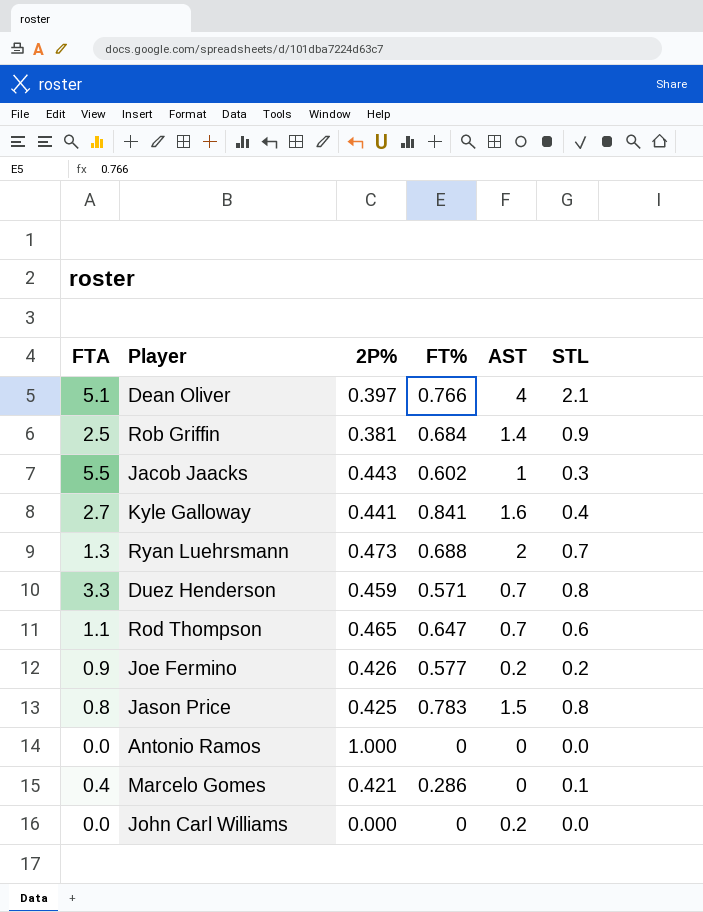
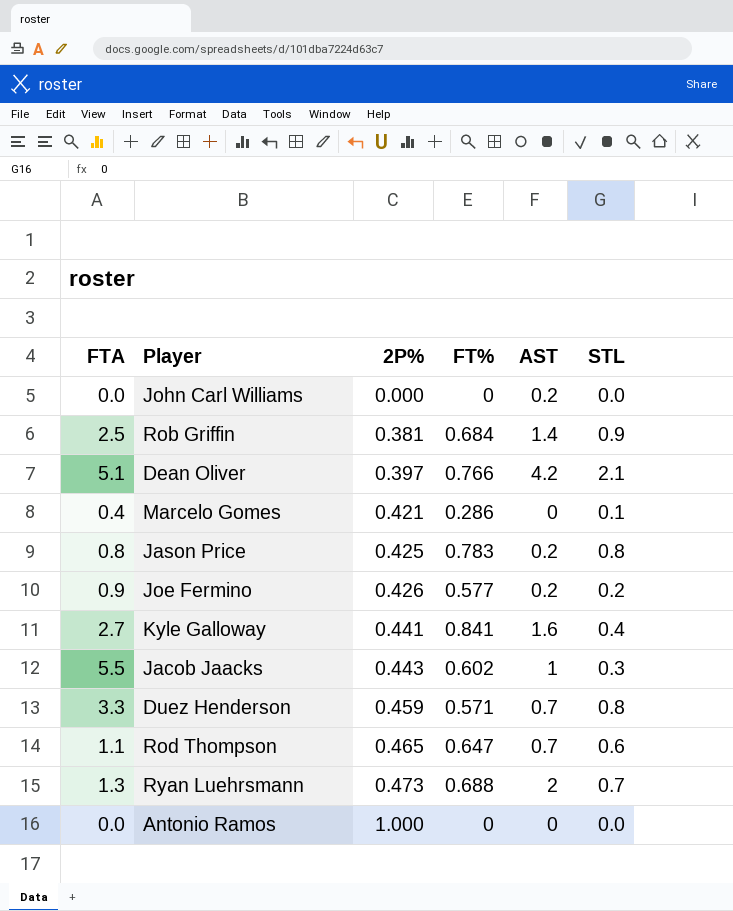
row order: none -> 2P% ascending
Dean Oliver | AST: 4 -> 4.2
Jason Price | AST: 1.5 -> 0.2

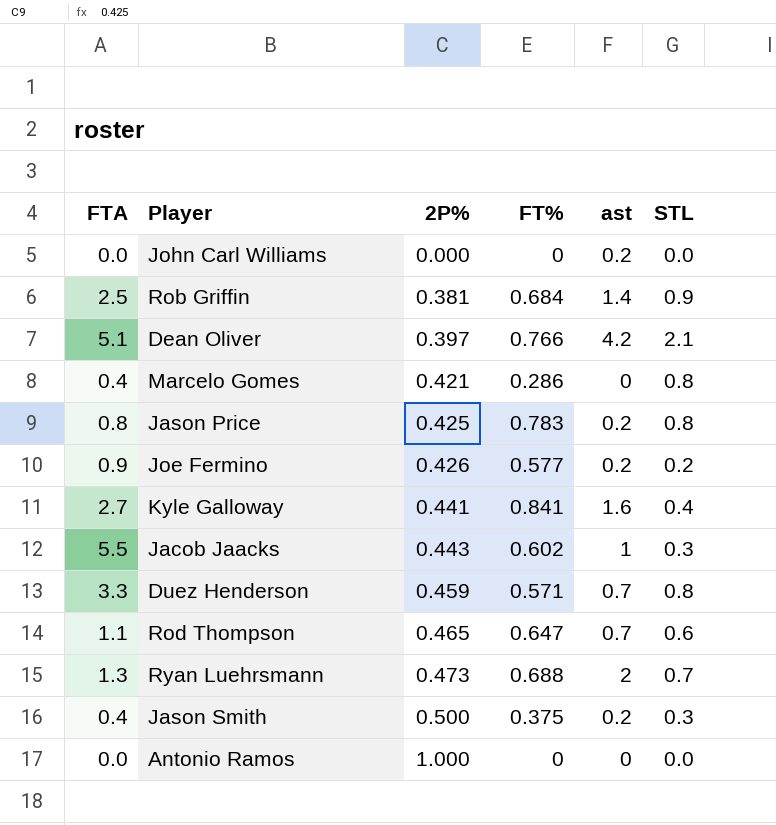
column name: AST -> ast
Marcelo Gomes | STL: 0.1 -> 0.8
row Jason Smith: none -> 0.4 | 0.500 | 0.375 | 0.2 | 0.3

